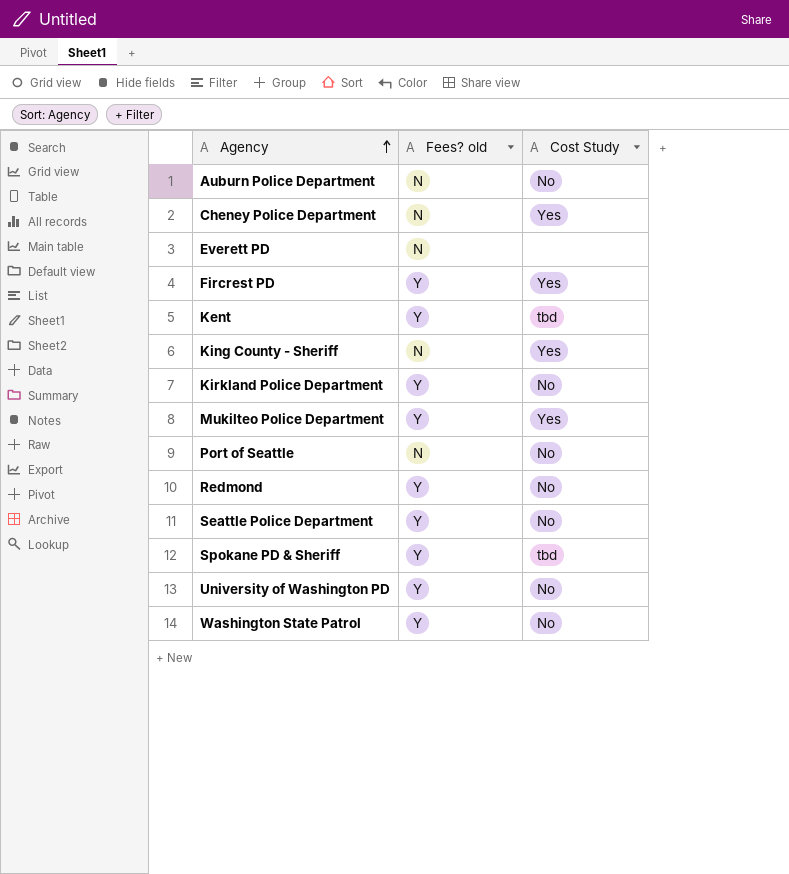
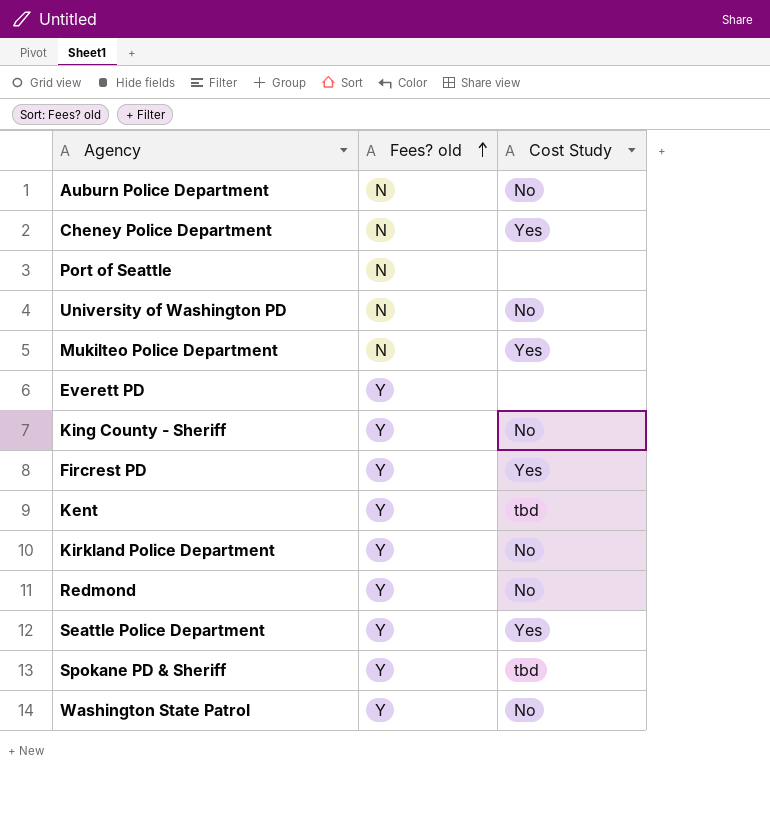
row order: Agency ascending -> Fees? old ascending
Port of Seattle | Cost Study: No -> none
University of Washington PD | Fees? old: Y -> N
Mukilteo Police Department | Fees? old: Y -> N
Everett PD | Fees? old: N -> Y
King County - Sheriff | Fees? old: N -> Y
King County - Sheriff | Cost Study: Yes -> No
Seattle Police Department | Cost Study: No -> Yes

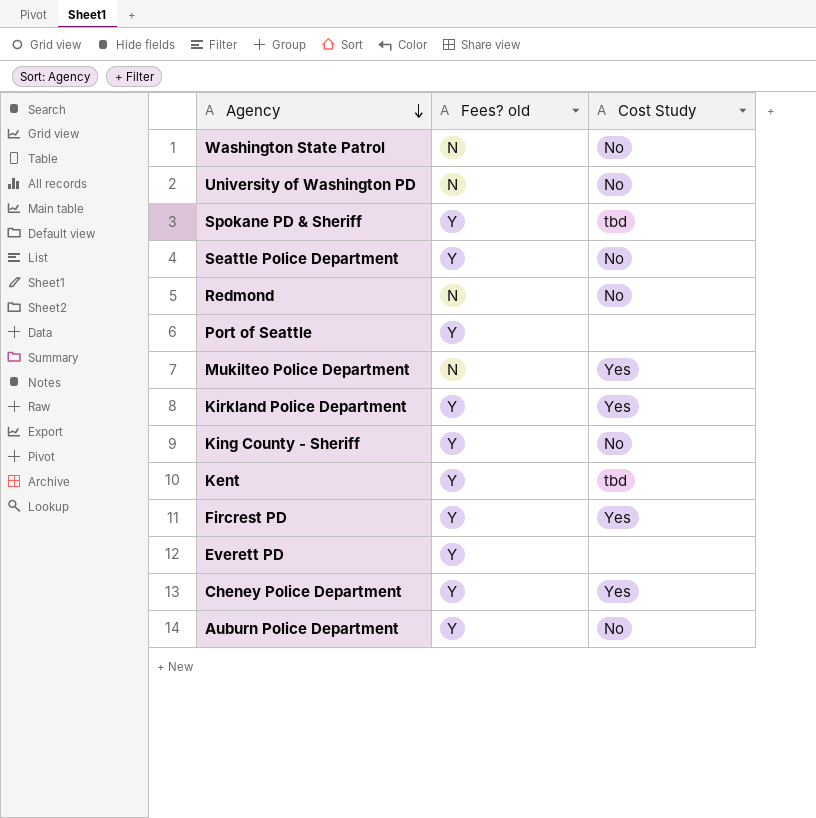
row order: Fees? old ascending -> Agency descending
Washington State Patrol | Fees? old: Y -> N
Seattle Police Department | Cost Study: Yes -> No
Redmond | Fees? old: Y -> N
Port of Seattle | Fees? old: N -> Y
Kirkland Police Department | Cost Study: No -> Yes
Cheney Police Department | Fees? old: N -> Y
Auburn Police Department | Fees? old: N -> Y

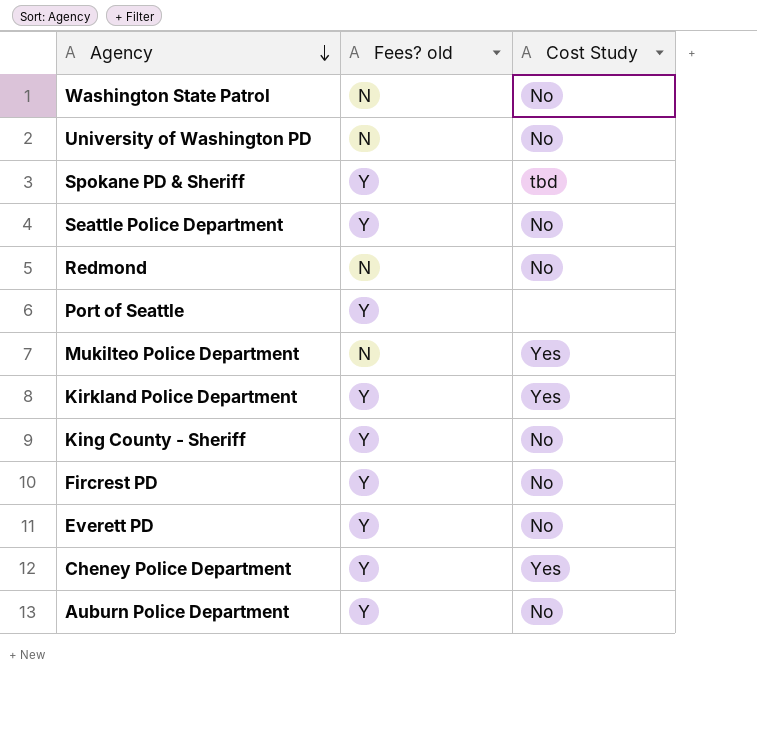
row Kent: Y | tbd -> none
Fircrest PD | Cost Study: Yes -> No
Everett PD | Cost Study: none -> No

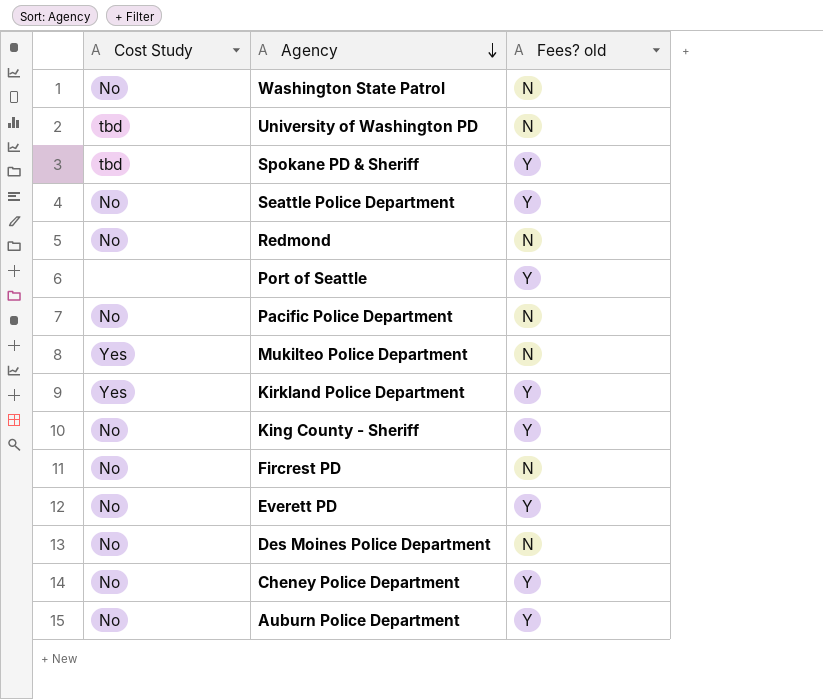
column Cost Study | position: 3 -> 1
University of Washington PD | Cost Study: No -> tbd
row Pacific Police Department: none -> No | N
Fircrest PD | Fees? old: Y -> N
row Des Moines Police Department: none -> No | N
Cheney Police Department | Cost Study: Yes -> No

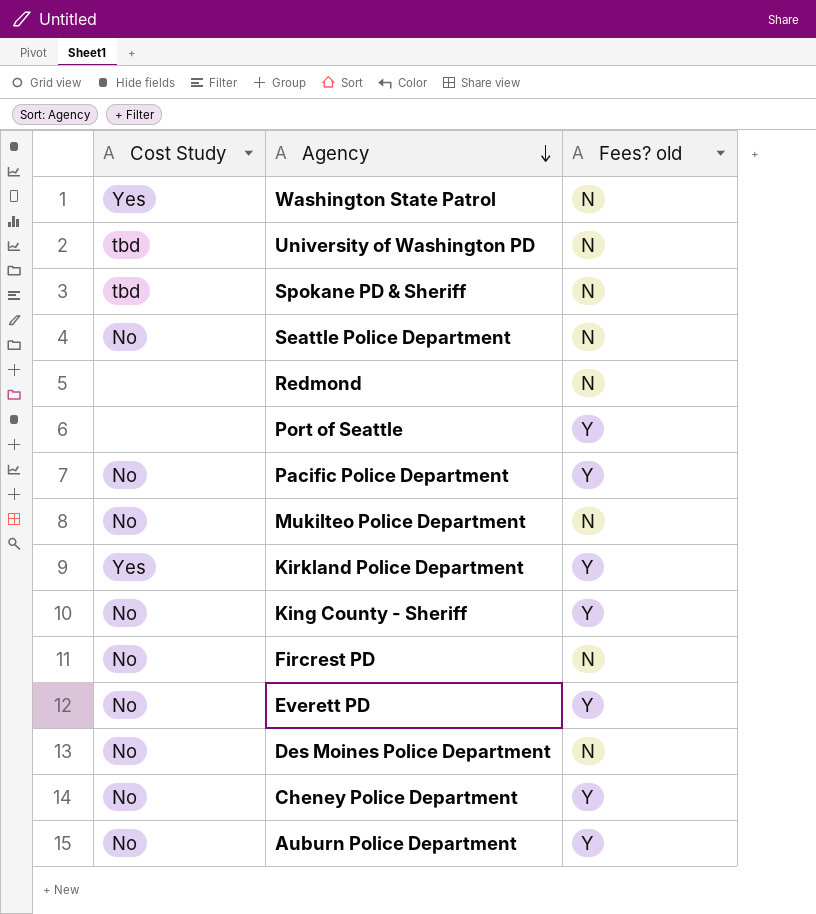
Washington State Patrol | Cost Study: No -> Yes
Spokane PD & Sheriff | Fees? old: Y -> N
Seattle Police Department | Fees? old: Y -> N
Redmond | Cost Study: No -> none
Pacific Police Department | Fees? old: N -> Y
Mukilteo Police Department | Cost Study: Yes -> No

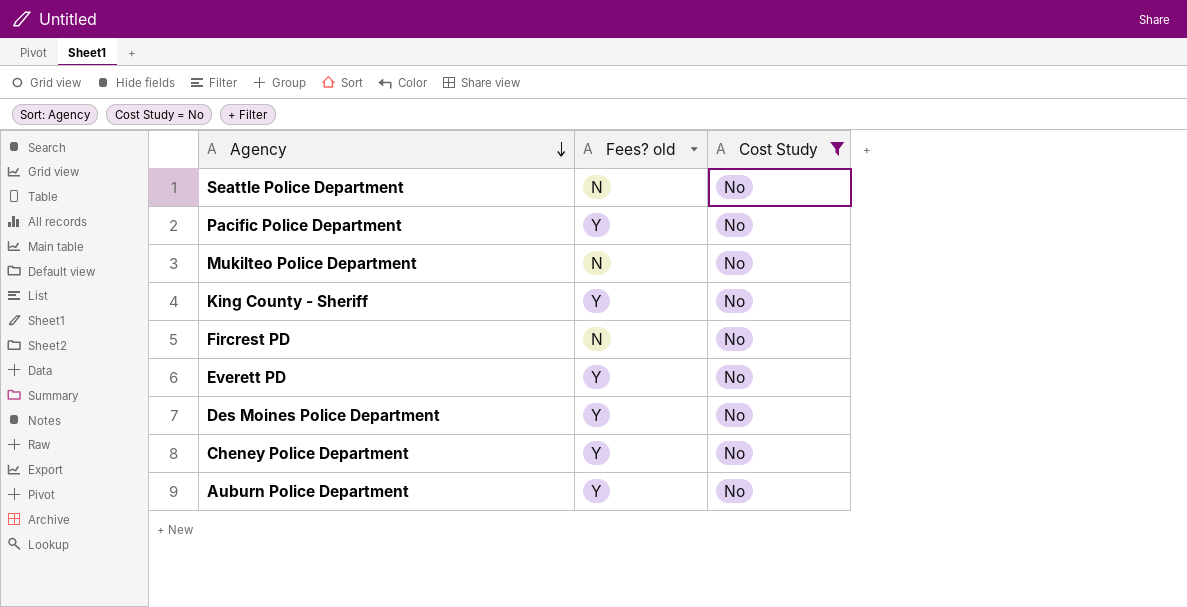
filter: none -> Cost Study = No
column Cost Study | position: 1 -> 3
Des Moines Police Department | Fees? old: N -> Y

